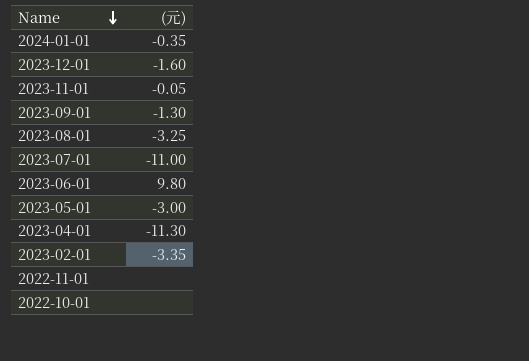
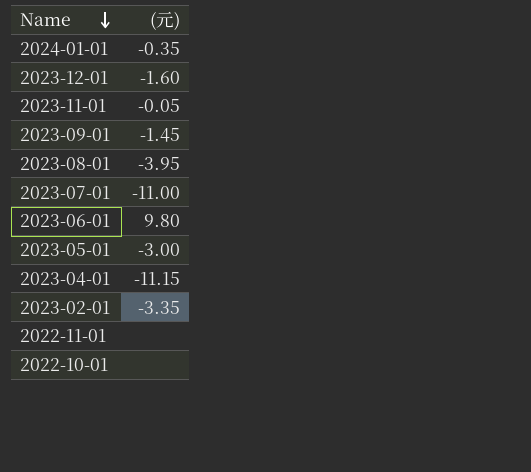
2023-09-01 | (元): -1.30 -> -1.45
2023-08-01 | (元): -3.25 -> -3.95
2023-04-01 | (元): -11.30 -> -11.15

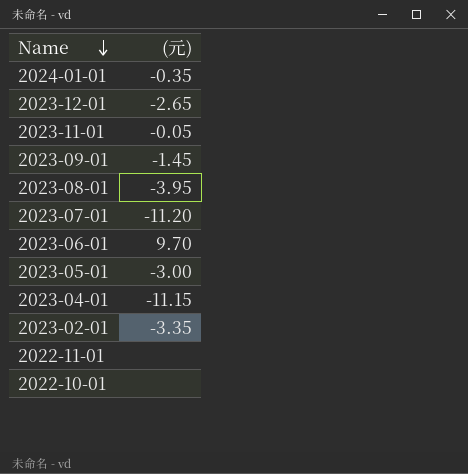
2023-12-01 | (元): -1.60 -> -2.65
2023-07-01 | (元): -11.00 -> -11.20
2023-06-01 | (元): 9.80 -> 9.70

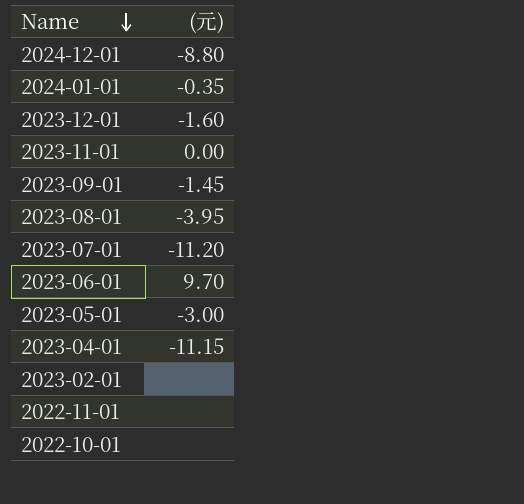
row 2024-12-01: none -> -8.80
2023-12-01 | (元): -2.65 -> -1.60
2023-11-01 | (元): -0.05 -> 0.00
2023-02-01 | (元): -3.35 -> none

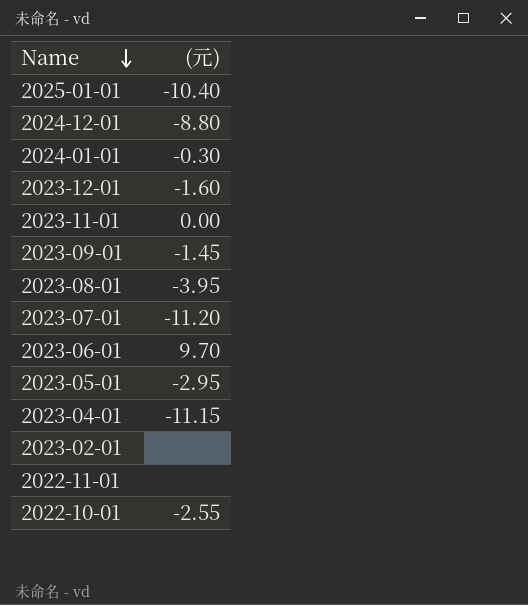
row 2025-01-01: none -> -10.40
2024-01-01 | (元): -0.35 -> -0.30
2023-05-01 | (元): -3.00 -> -2.95
2022-10-01 | (元): none -> -2.55

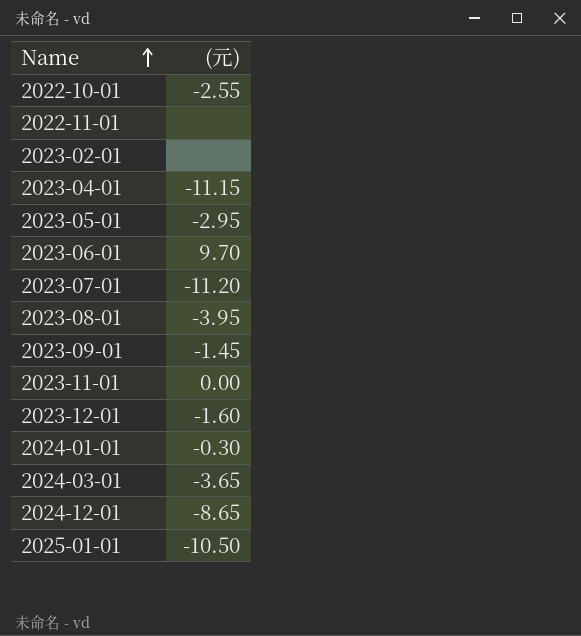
row order: Name descending -> Name ascending
row 2024-03-01: none -> -3.65
2024-12-01 | (元): -8.80 -> -8.65
2025-01-01 | (元): -10.40 -> -10.50

